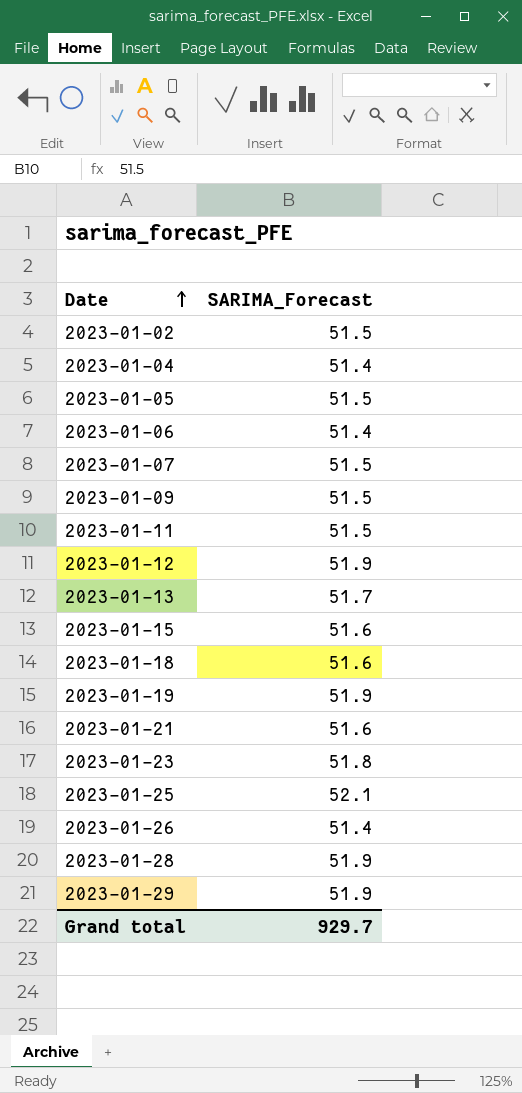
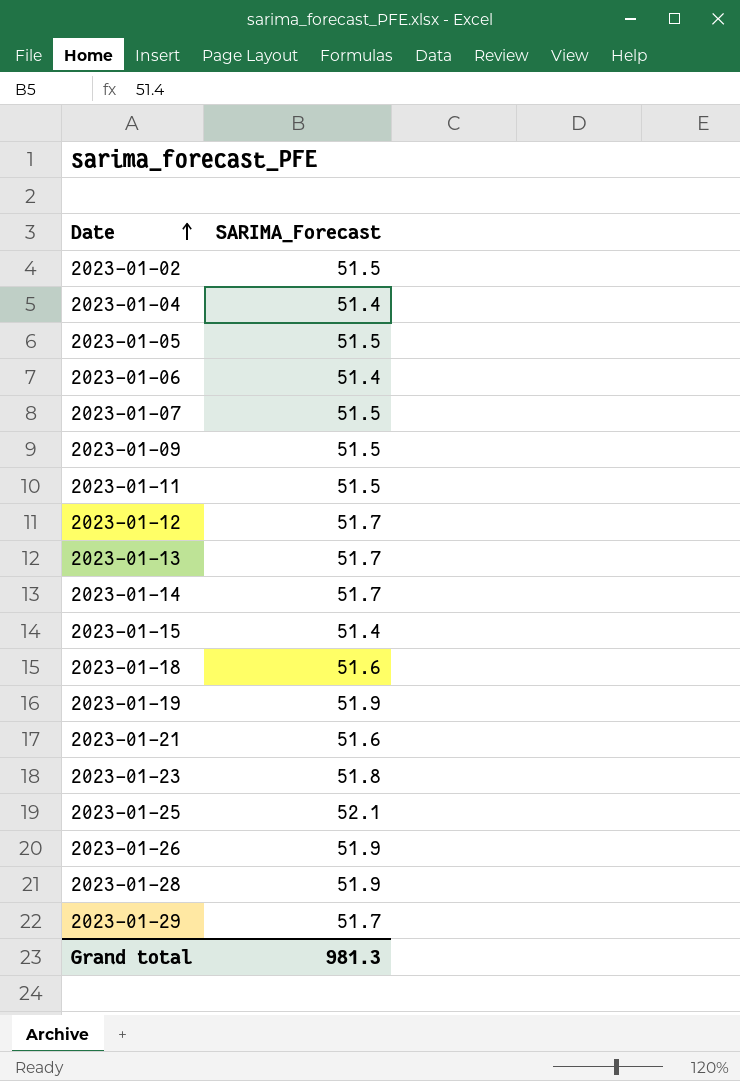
2023-01-12 | SARIMA_Forecast: 51.9 -> 51.7
row 2023-01-14: none -> 51.7
2023-01-15 | SARIMA_Forecast: 51.6 -> 51.4
2023-01-26 | SARIMA_Forecast: 51.4 -> 51.9
2023-01-29 | SARIMA_Forecast: 51.9 -> 51.7
Grand total | SARIMA_Forecast: 929.7 -> 981.3

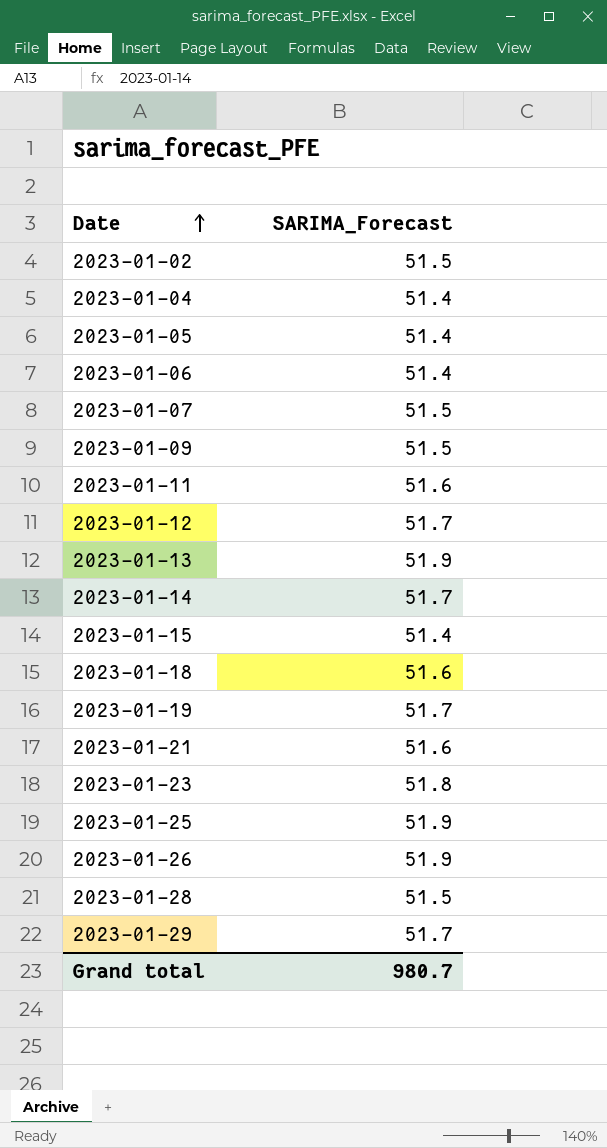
2023-01-05 | SARIMA_Forecast: 51.5 -> 51.4
2023-01-11 | SARIMA_Forecast: 51.5 -> 51.6
2023-01-13 | SARIMA_Forecast: 51.7 -> 51.9
2023-01-19 | SARIMA_Forecast: 51.9 -> 51.7
2023-01-25 | SARIMA_Forecast: 52.1 -> 51.9
2023-01-28 | SARIMA_Forecast: 51.9 -> 51.5
Grand total | SARIMA_Forecast: 981.3 -> 980.7

